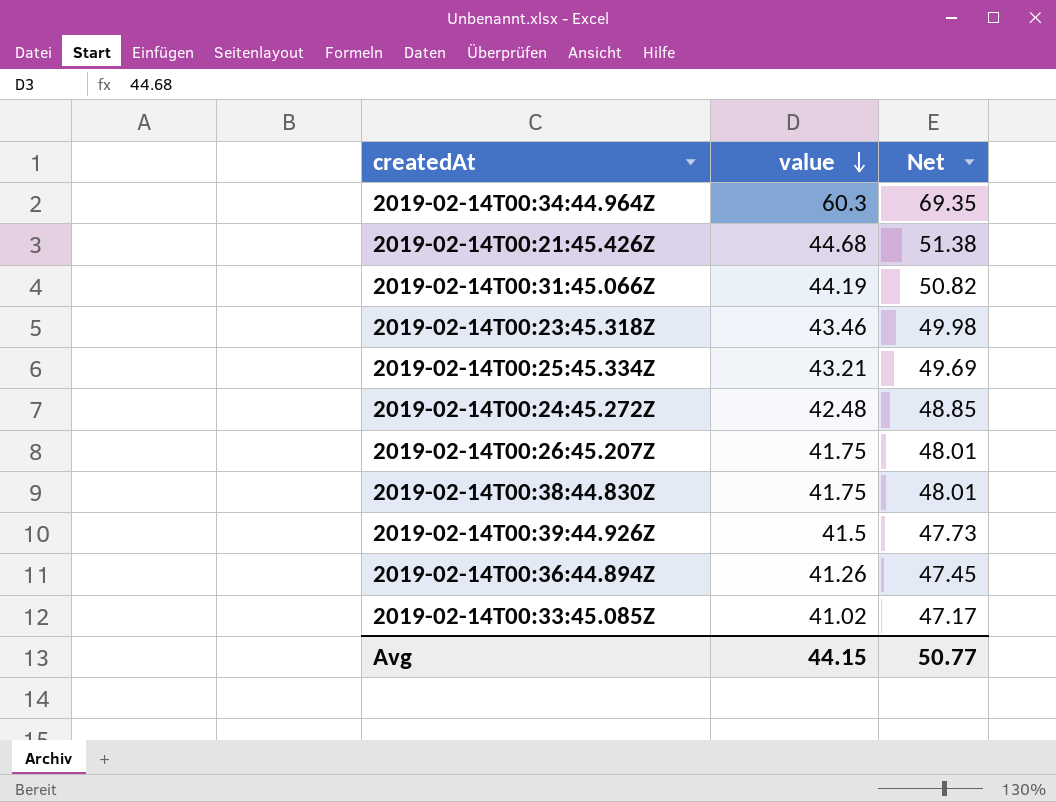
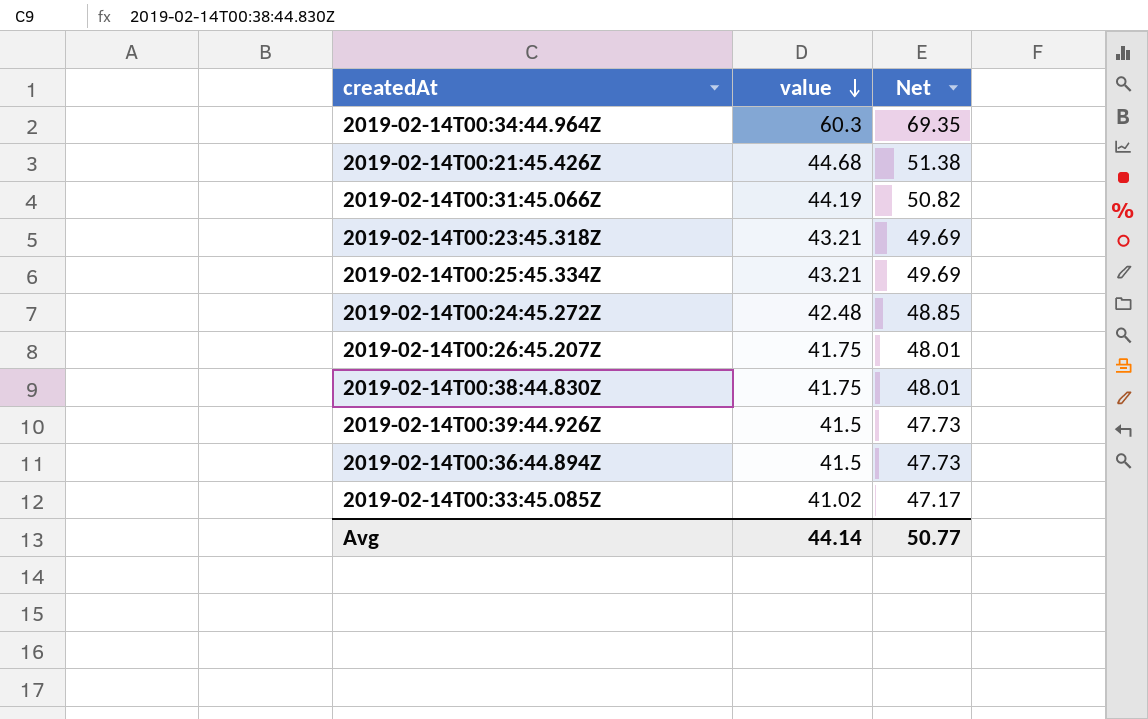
2019-02-14T00:23:45.318Z | value: 43.46 -> 43.21
2019-02-14T00:23:45.318Z | Net: 49.98 -> 49.69
2019-02-14T00:36:44.894Z | value: 41.26 -> 41.5
2019-02-14T00:36:44.894Z | Net: 47.45 -> 47.73
Avg | value: 44.15 -> 44.14

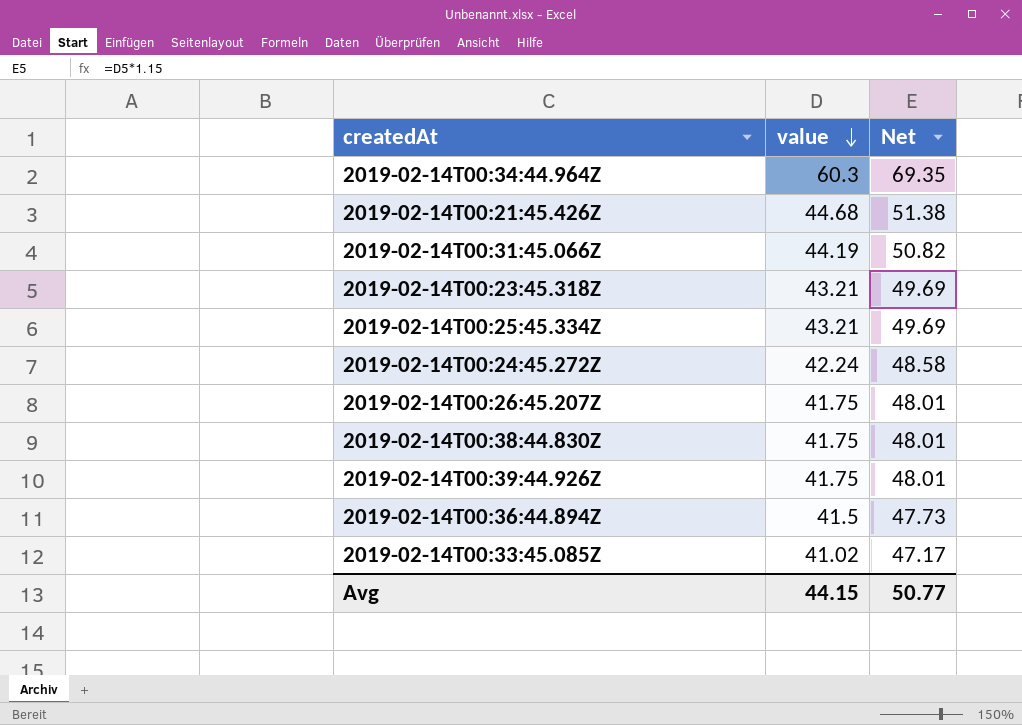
2019-02-14T00:24:45.272Z | value: 42.48 -> 42.24
2019-02-14T00:24:45.272Z | Net: 48.85 -> 48.58
2019-02-14T00:39:44.926Z | value: 41.5 -> 41.75
2019-02-14T00:39:44.926Z | Net: 47.73 -> 48.01
Avg | value: 44.14 -> 44.15

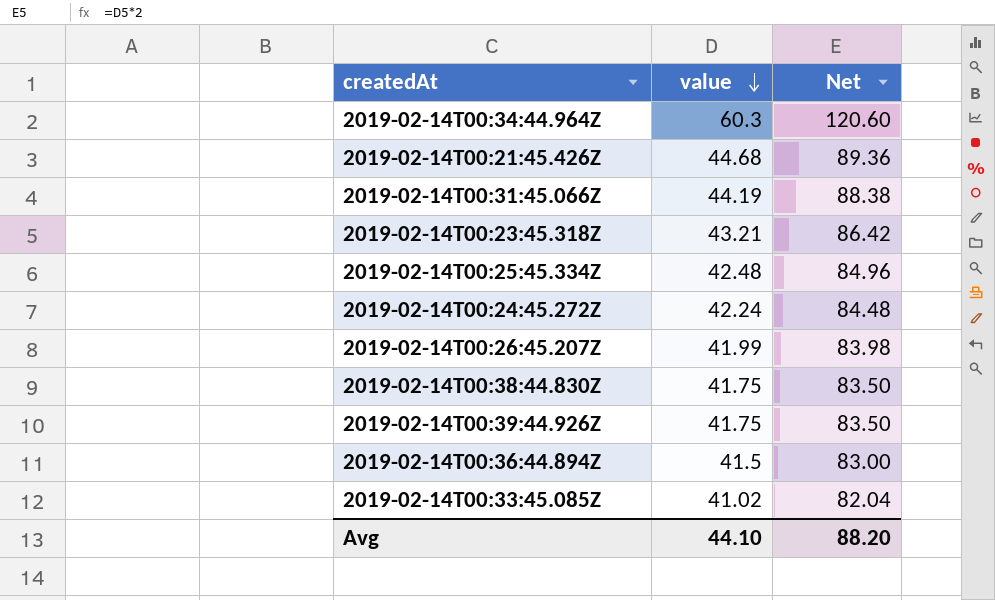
column Net | formula: [value] * 1.15 -> [value] * 2
2019-02-14T00:25:45.334Z | value: 43.21 -> 42.48
2019-02-14T00:26:45.207Z | value: 41.75 -> 41.99
Avg | value: 44.15 -> 44.10
Avg | Net: 50.77 -> 88.20

